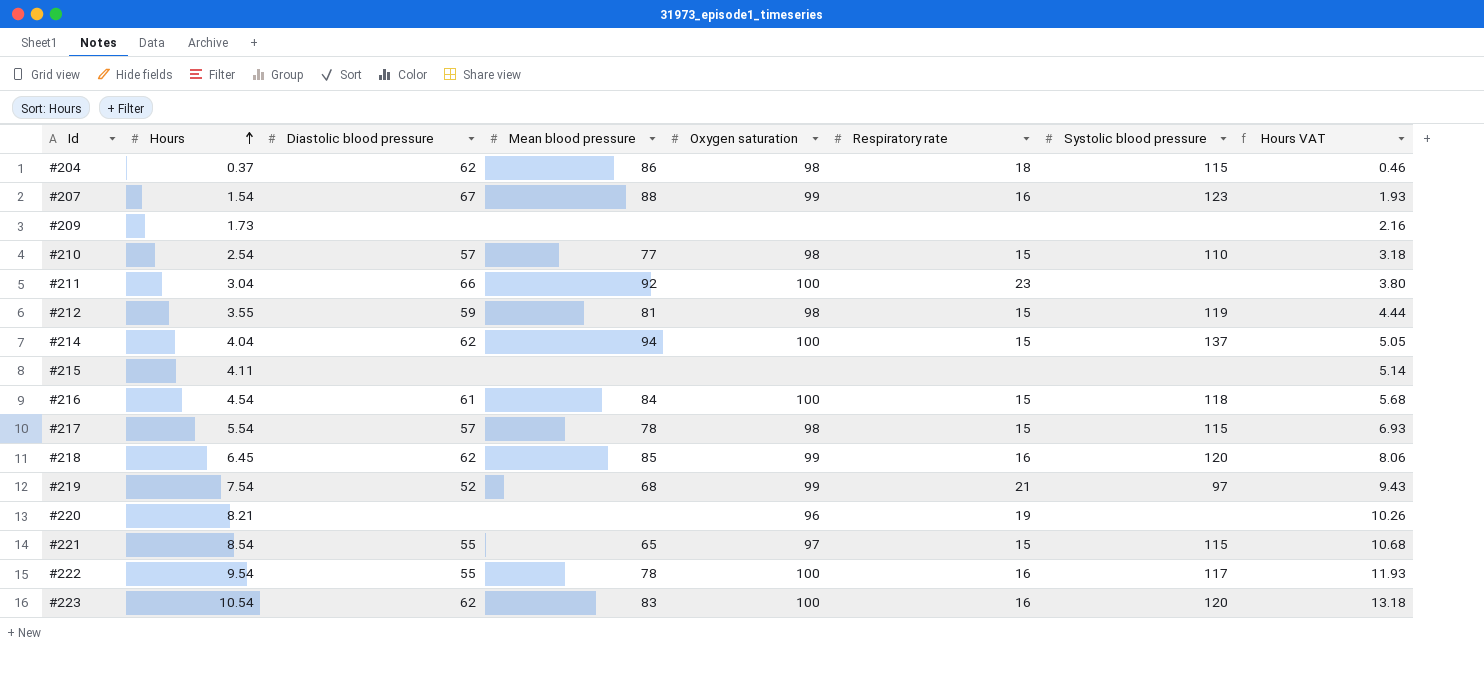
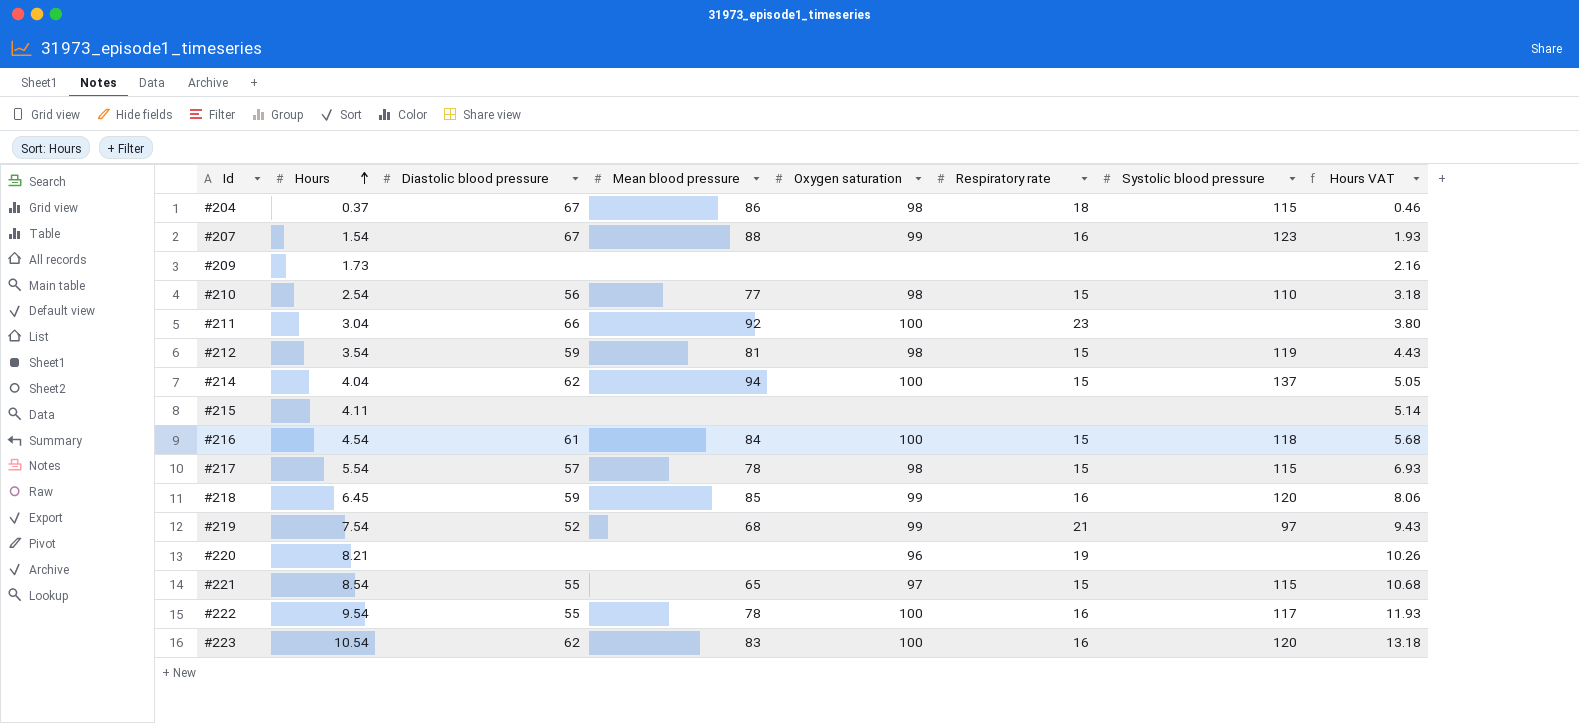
#204 | Diastolic blood pressure: 62 -> 67
#210 | Diastolic blood pressure: 57 -> 56
#212 | Hours: 3.55 -> 3.54
#212 | Hours VAT: 4.44 -> 4.43
#218 | Diastolic blood pressure: 62 -> 59

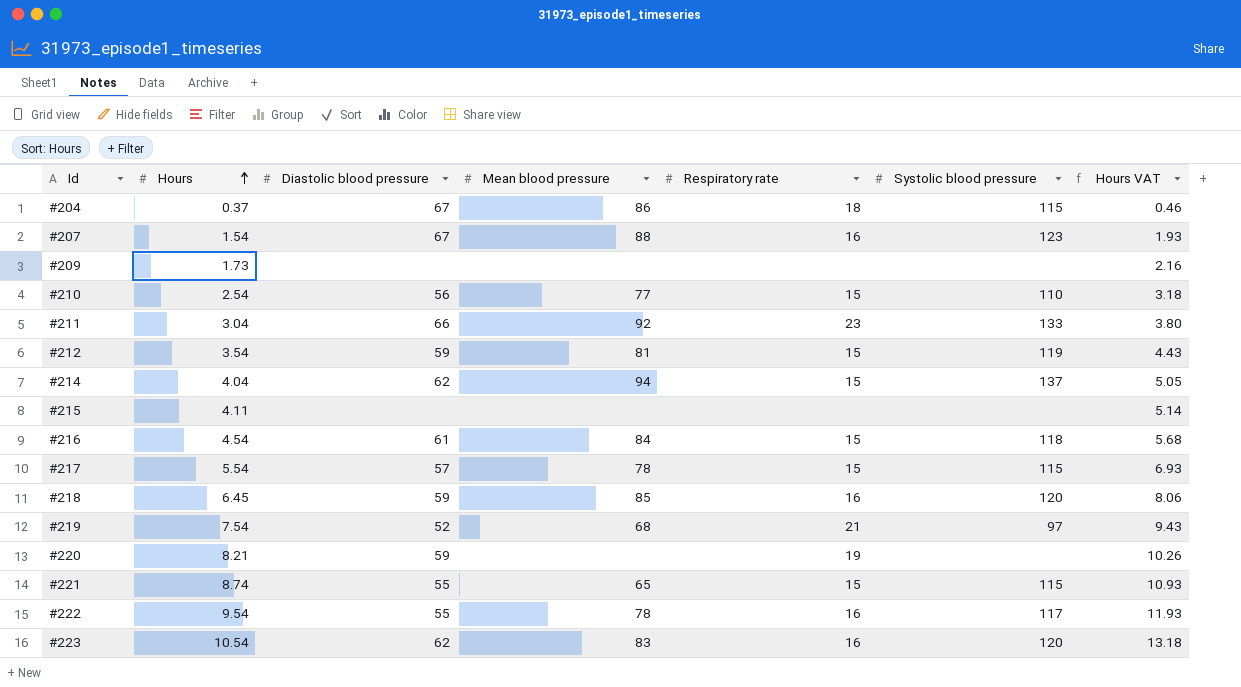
column Oxygen saturation | position: 5 -> none
#211 | Systolic blood pressure: none -> 133
#220 | Diastolic blood pressure: none -> 59
#221 | Hours: 8.54 -> 8.74
#221 | Hours VAT: 10.68 -> 10.93

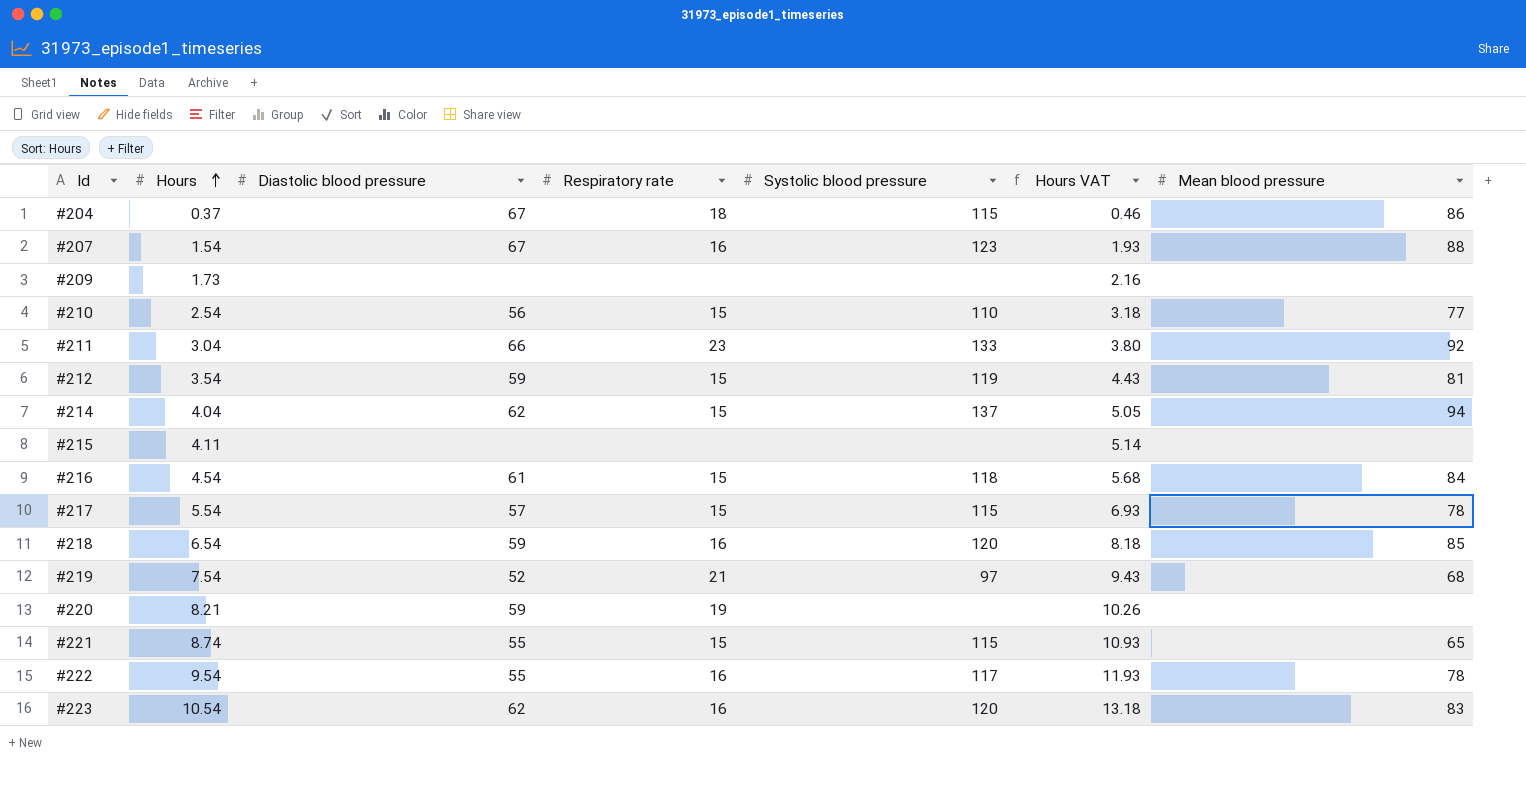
column Mean blood pressure | position: 4 -> 7
#218 | Hours: 6.45 -> 6.54
#218 | Hours VAT: 8.06 -> 8.18

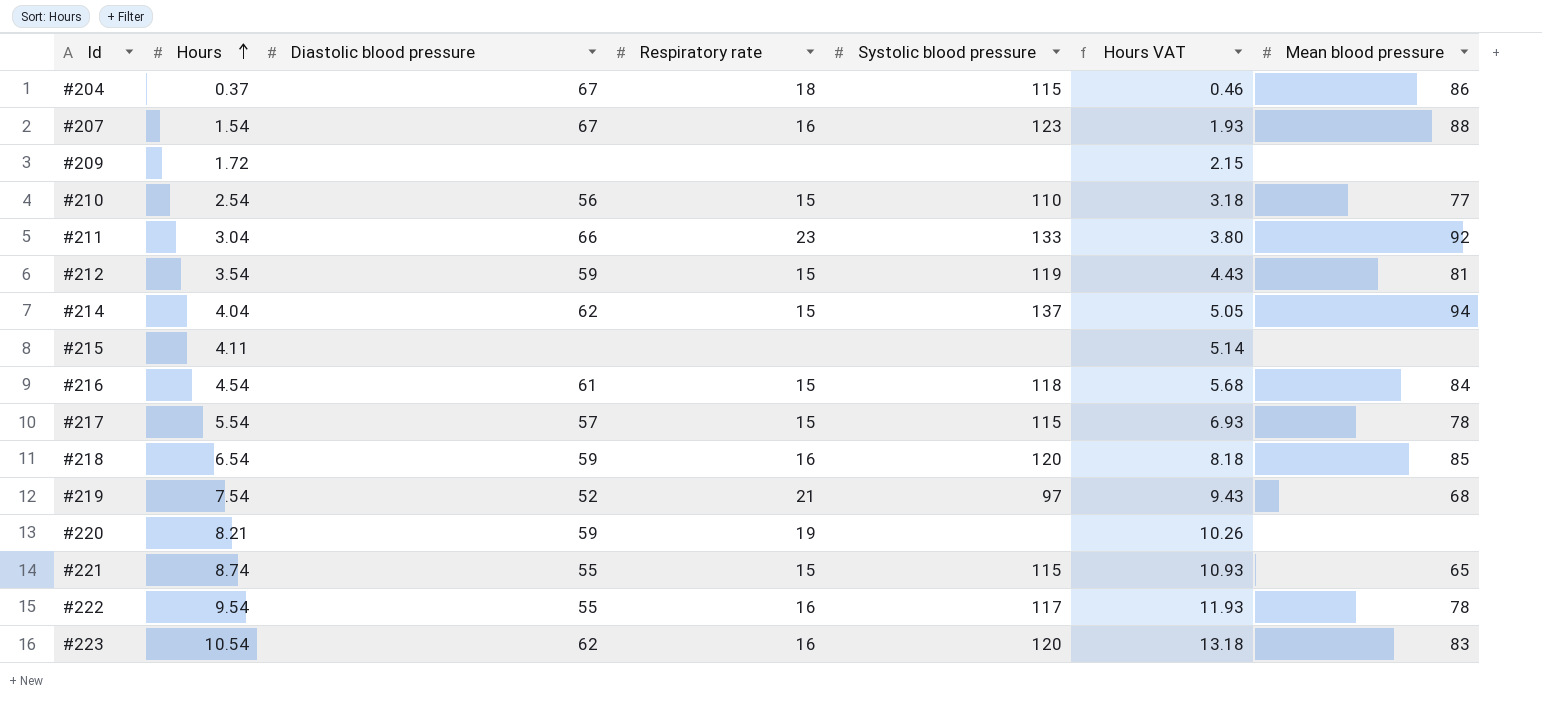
#209 | Hours: 1.73 -> 1.72
#209 | Hours VAT: 2.16 -> 2.15

